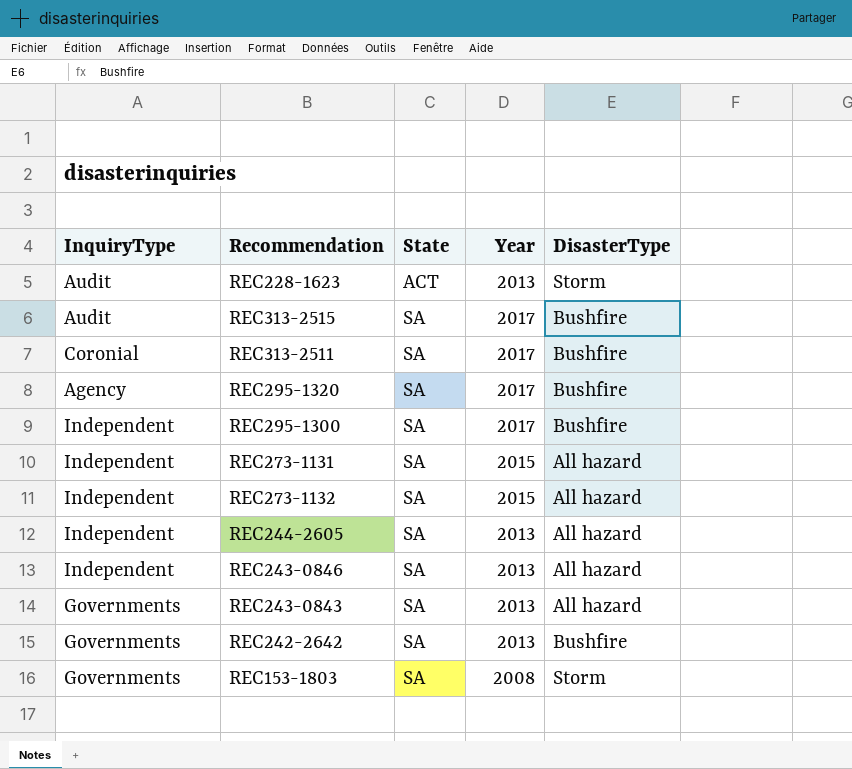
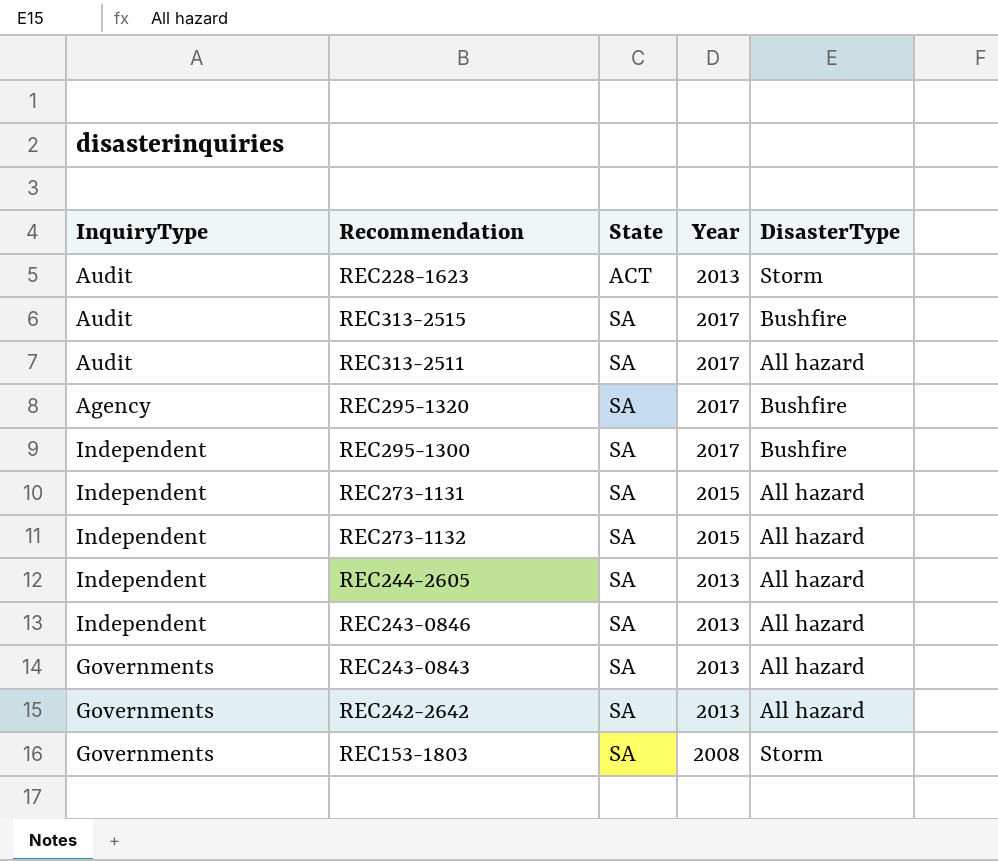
REC313-2511 | InquiryType: Coronial -> Audit
REC313-2511 | DisasterType: Bushfire -> All hazard
REC242-2642 | DisasterType: Bushfire -> All hazard

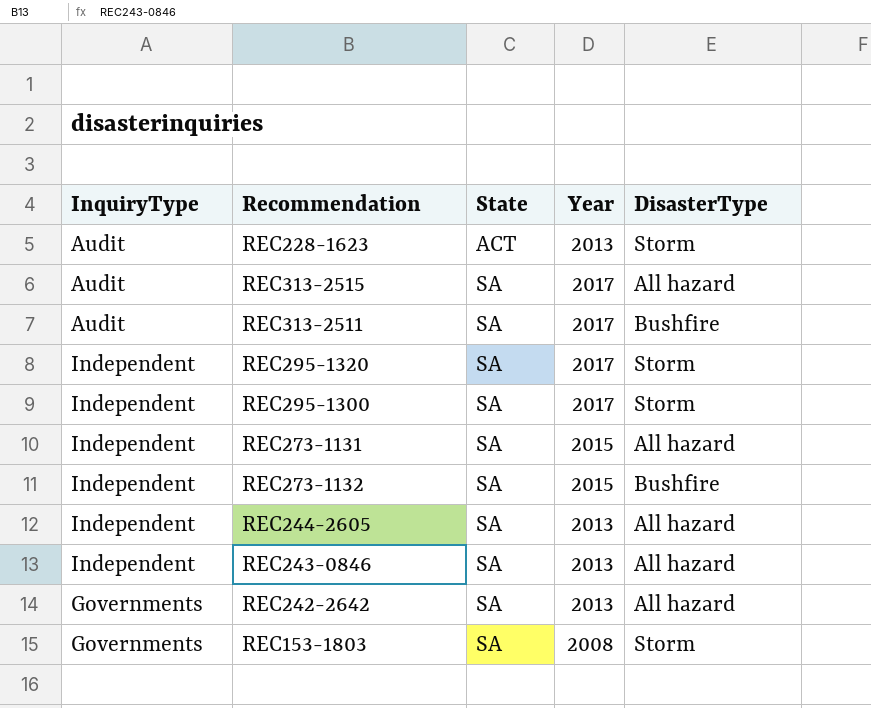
row REC243-0843: Governments | SA | 2013 | All hazard -> none
REC313-2515 | DisasterType: Bushfire -> All hazard
REC313-2511 | DisasterType: All hazard -> Bushfire
REC295-1320 | InquiryType: Agency -> Independent
REC295-1320 | DisasterType: Bushfire -> Storm
REC295-1300 | DisasterType: Bushfire -> Storm
REC273-1132 | DisasterType: All hazard -> Bushfire

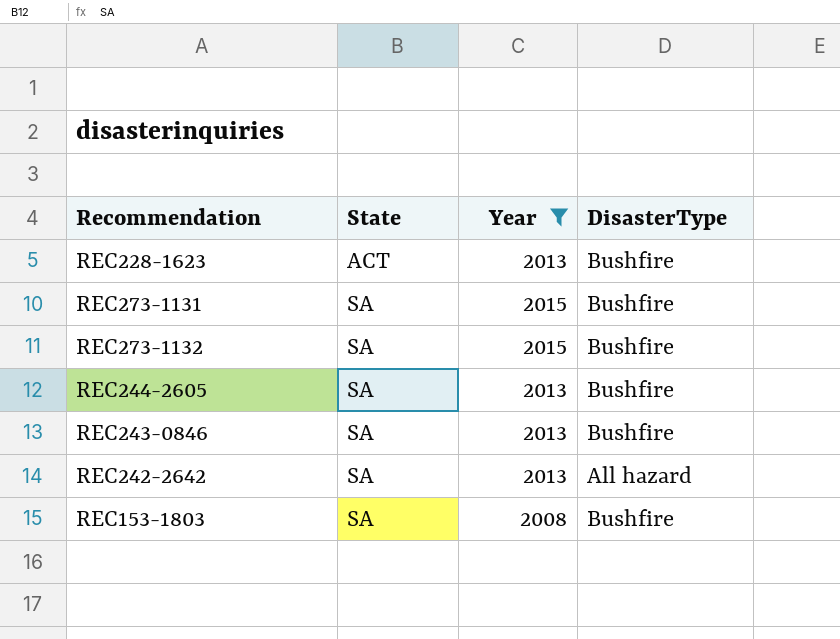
filter: none -> Year != 2017
column InquiryType | position: 1 -> none
REC228-1623 | DisasterType: Storm -> Bushfire
REC273-1131 | DisasterType: All hazard -> Bushfire
REC244-2605 | DisasterType: All hazard -> Bushfire
REC243-0846 | DisasterType: All hazard -> Bushfire
REC153-1803 | DisasterType: Storm -> Bushfire

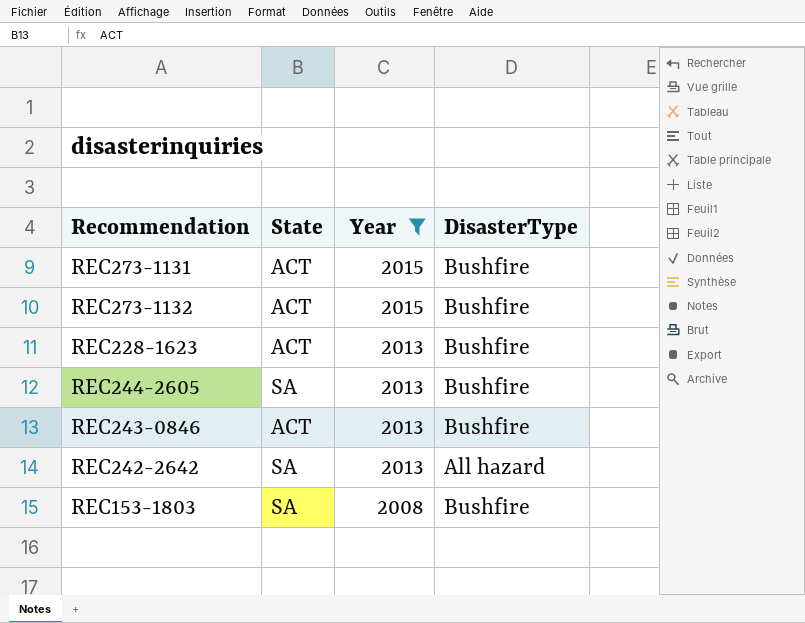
row order: State ascending -> Year descending
REC273-1131 | State: SA -> ACT
REC273-1132 | State: SA -> ACT
REC243-0846 | State: SA -> ACT

